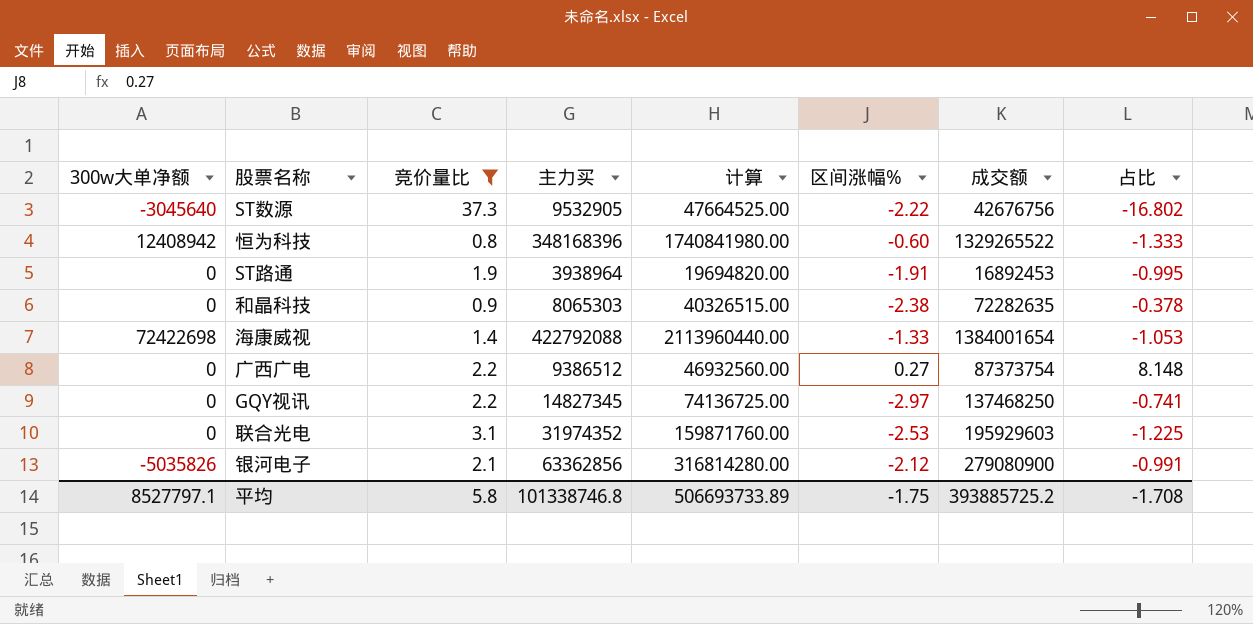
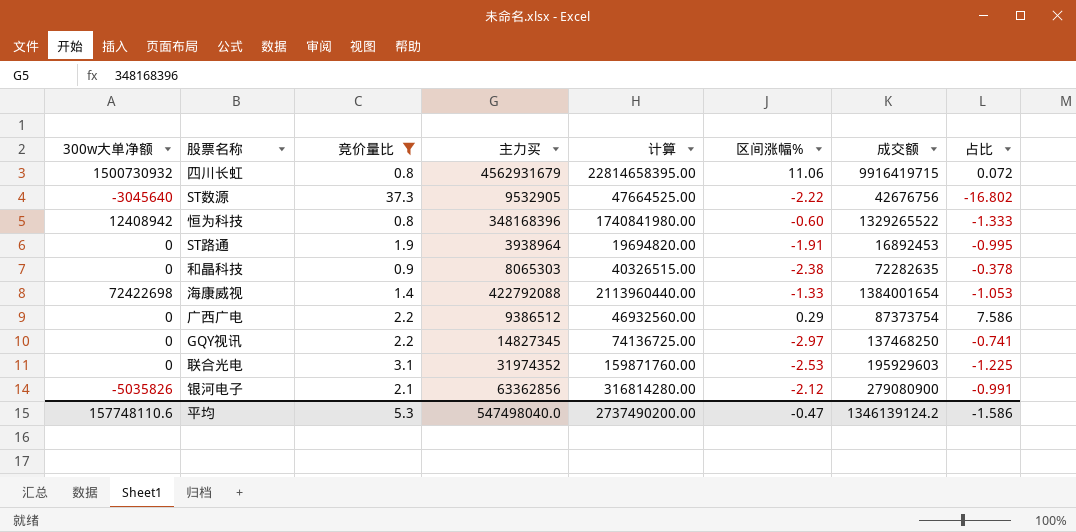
row 四川长虹: none -> 1500730932 | 0.8 | 4562931679 | 22814658395.00 | 11.06 | 9916419715 | 0.072
广西广电 | 区间涨幅%: 0.27 -> 0.29
广西广电 | 占比: 8.148 -> 7.586
平均 | 300w大单净额: 8527797.1 -> 157748110.6
平均 | 竞价量比: 5.8 -> 5.3
平均 | 主力买: 101338746.8 -> 547498040.0
平均 | 计算: 506693733.89 -> 2737490200.00
平均 | 区间涨幅%: -1.75 -> -0.47
平均 | 成交额: 393885725.2 -> 1346139124.2
平均 | 占比: -1.708 -> -1.586

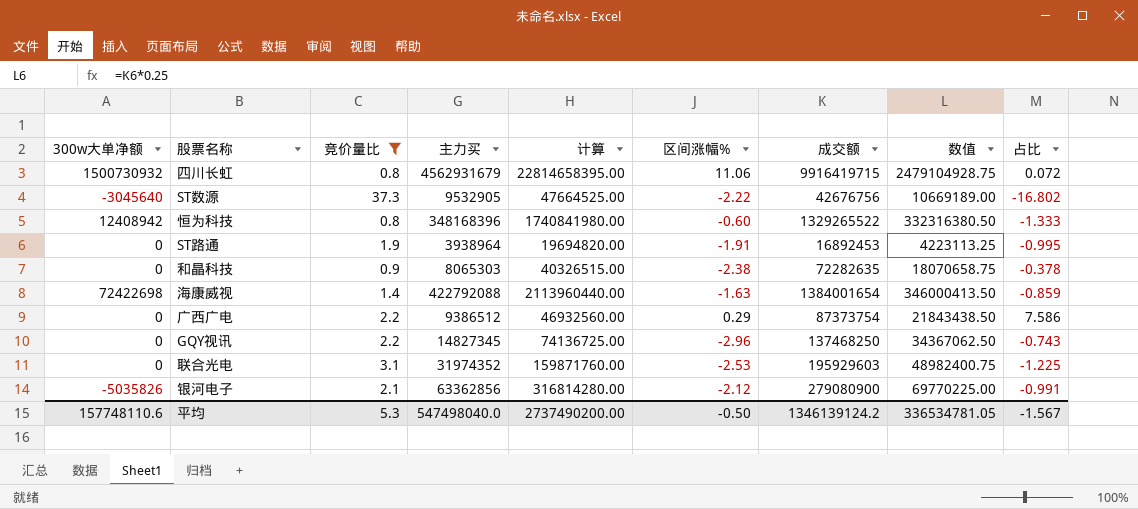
column 数值 | formula: none -> [成交额] * 0.25
海康威视 | 区间涨幅%: -1.33 -> -1.63
海康威视 | 占比: -1.053 -> -0.859
GQY视讯 | 区间涨幅%: -2.97 -> -2.96
GQY视讯 | 占比: -0.741 -> -0.743
平均 | 区间涨幅%: -0.47 -> -0.50
平均 | 占比: -1.586 -> -1.567

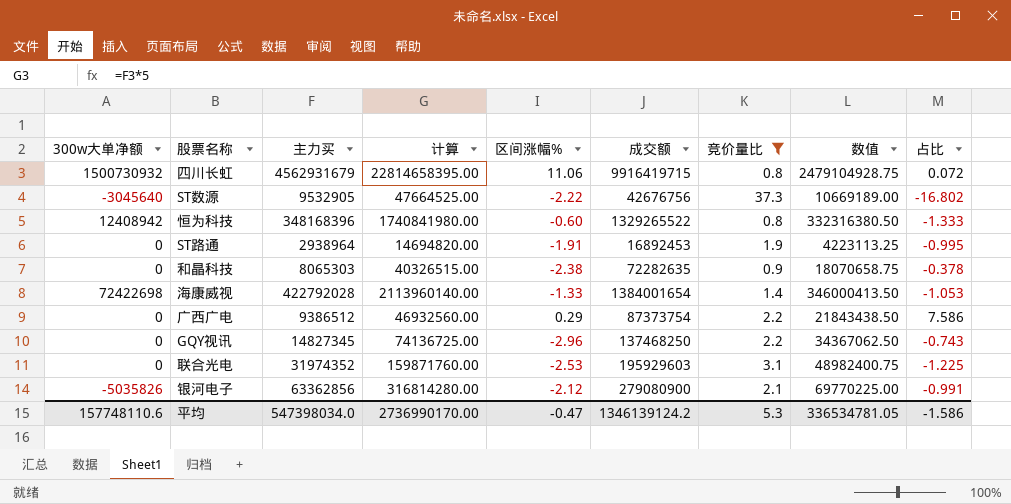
column 竞价量比 | position: 3 -> 7
ST路通 | 主力买: 3938964 -> 2938964
ST路通 | 计算: 19694820.00 -> 14694820.00
海康威视 | 主力买: 422792088 -> 422792028
海康威视 | 计算: 2113960440.00 -> 2113960140.00
海康威视 | 区间涨幅%: -1.63 -> -1.33
海康威视 | 占比: -0.859 -> -1.053
平均 | 主力买: 547498040.0 -> 547398034.0
平均 | 计算: 2737490200.00 -> 2736990170.00
平均 | 区间涨幅%: -0.50 -> -0.47
平均 | 占比: -1.567 -> -1.586

